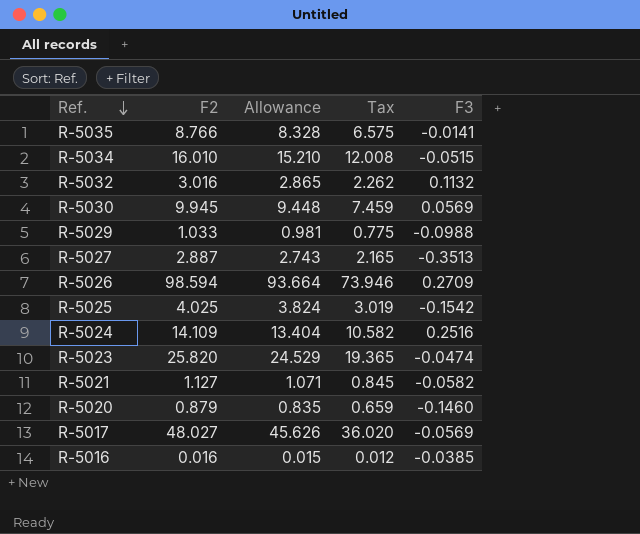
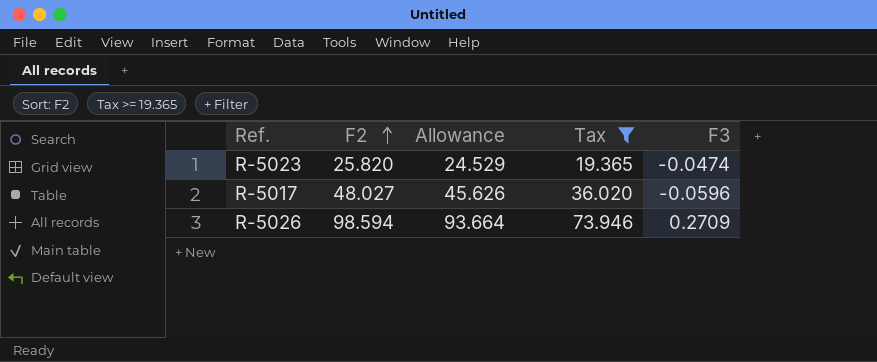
filter: none -> Tax >= 19.365
row order: Ref. descending -> F2 ascending
R-5017 | F3: -0.0569 -> -0.0596

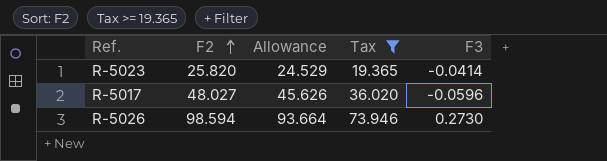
R-5023 | F3: -0.0474 -> -0.0414
R-5026 | F3: 0.2709 -> 0.2730

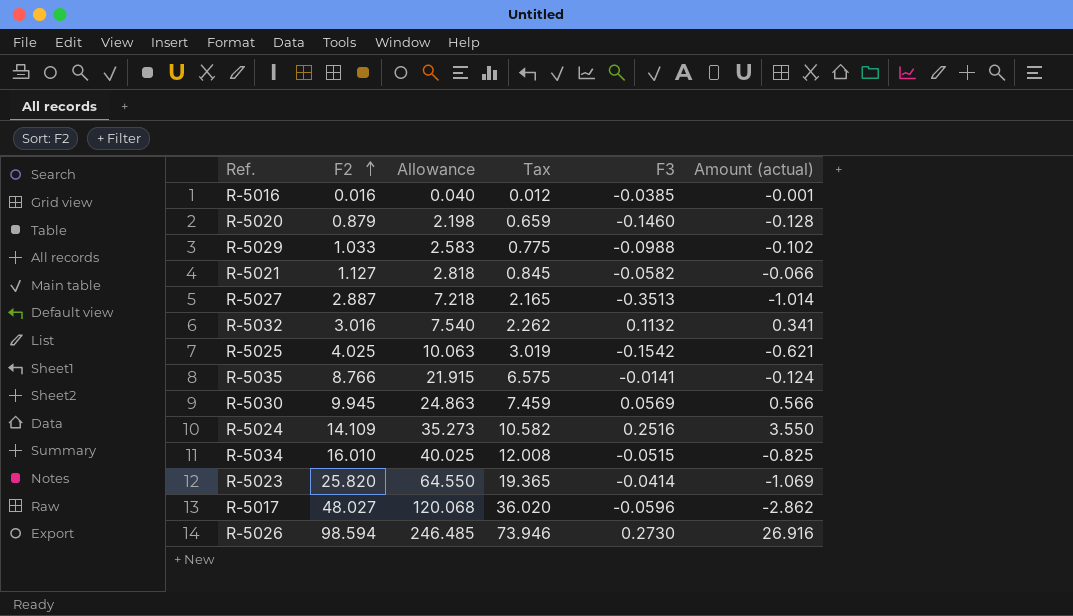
filter: Tax >= 19.365 -> none
column Allowance | formula: [F2] * 0.95 -> [F2] * 2.5
column Amount (actual) | formula: none -> [F2] * [F3]

